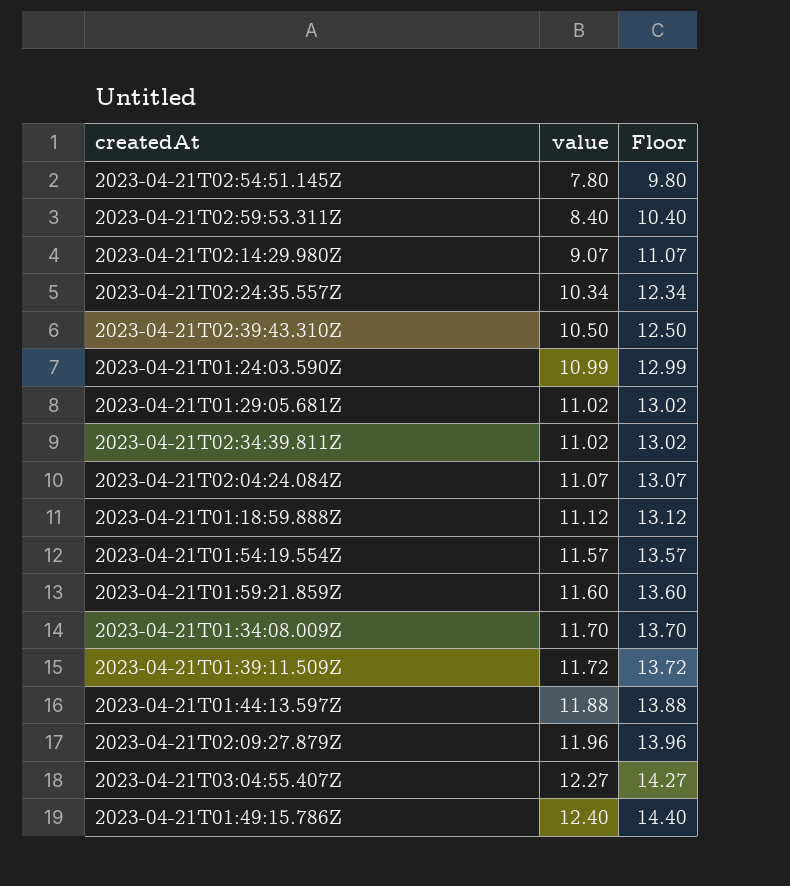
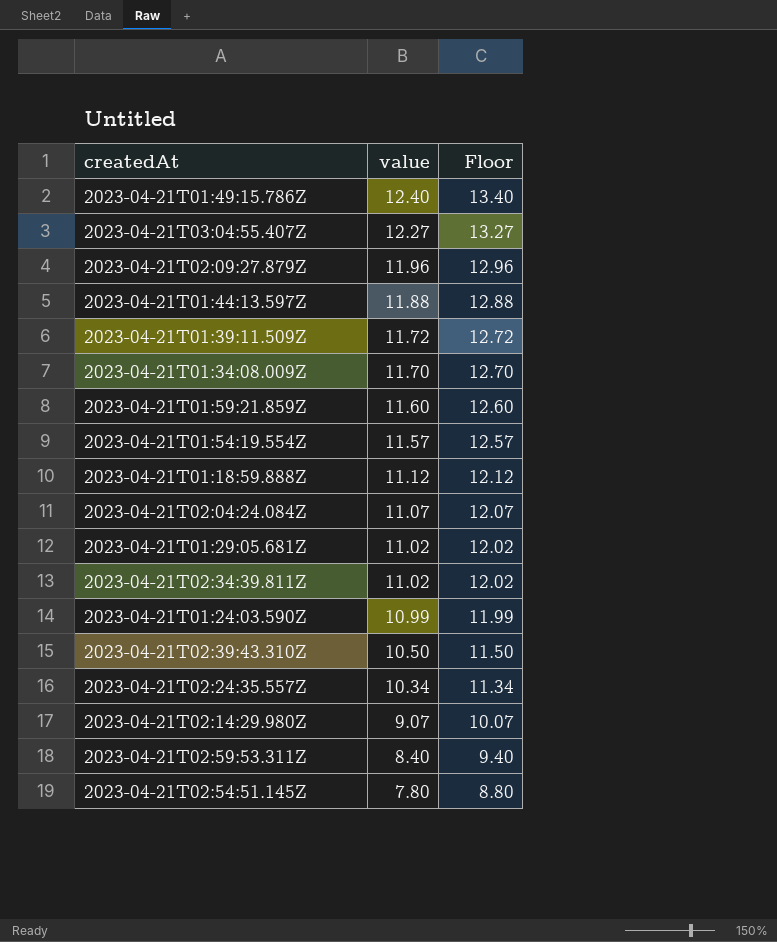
row order: value ascending -> value descending
column Floor | formula: [value] + 2 -> [value] + 1

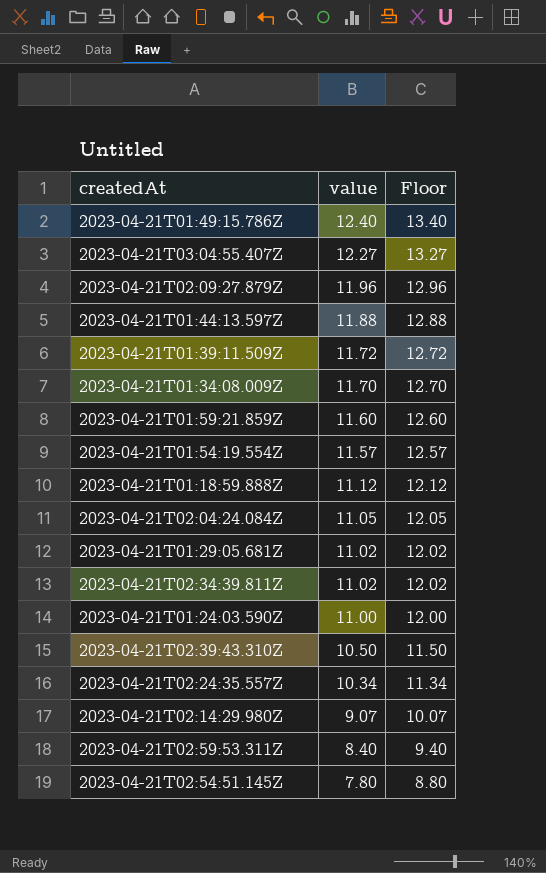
2023-04-21T02:04:24.084Z | value: 11.07 -> 11.05
2023-04-21T02:04:24.084Z | Floor: 12.07 -> 12.05
2023-04-21T01:24:03.590Z | value: 10.99 -> 11.00
2023-04-21T01:24:03.590Z | Floor: 11.99 -> 12.00

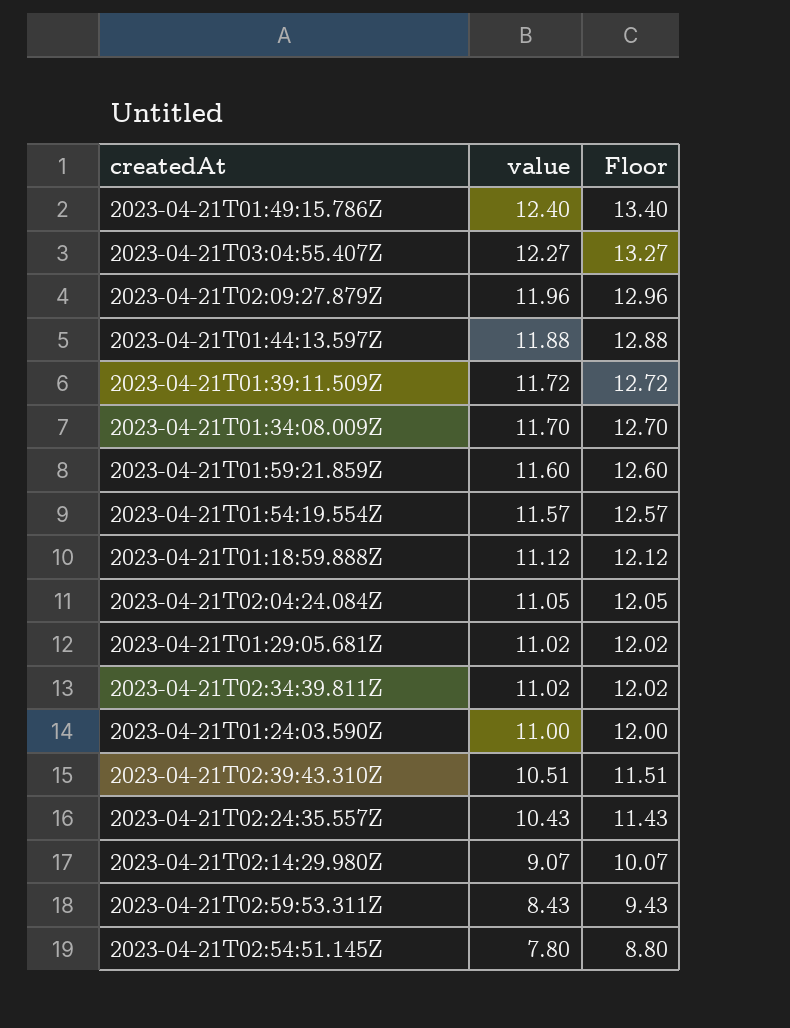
2023-04-21T02:39:43.310Z | value: 10.50 -> 10.51
2023-04-21T02:39:43.310Z | Floor: 11.50 -> 11.51
2023-04-21T02:24:35.557Z | value: 10.34 -> 10.43
2023-04-21T02:24:35.557Z | Floor: 11.34 -> 11.43
2023-04-21T02:59:53.311Z | value: 8.40 -> 8.43
2023-04-21T02:59:53.311Z | Floor: 9.40 -> 9.43

